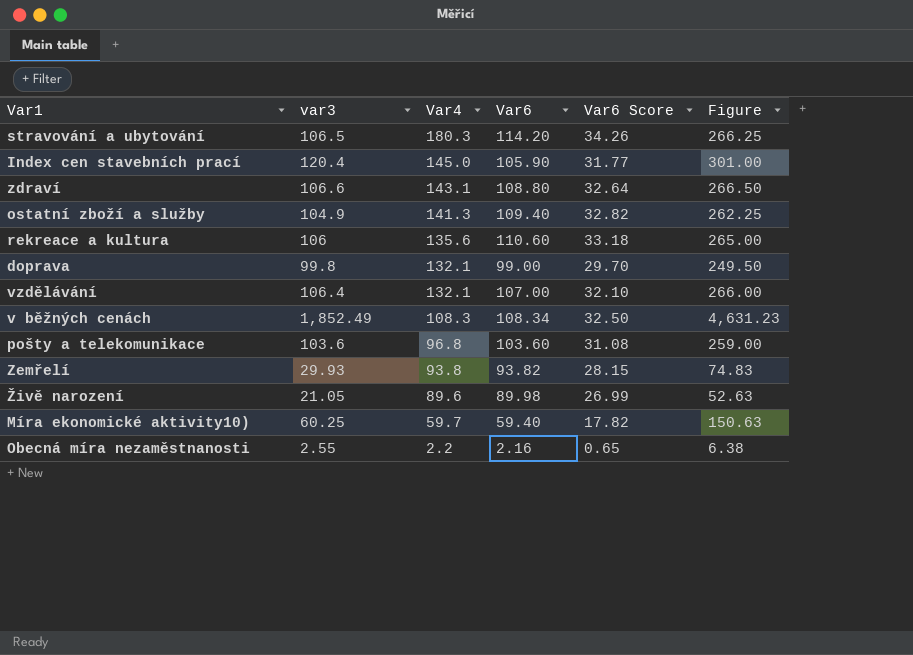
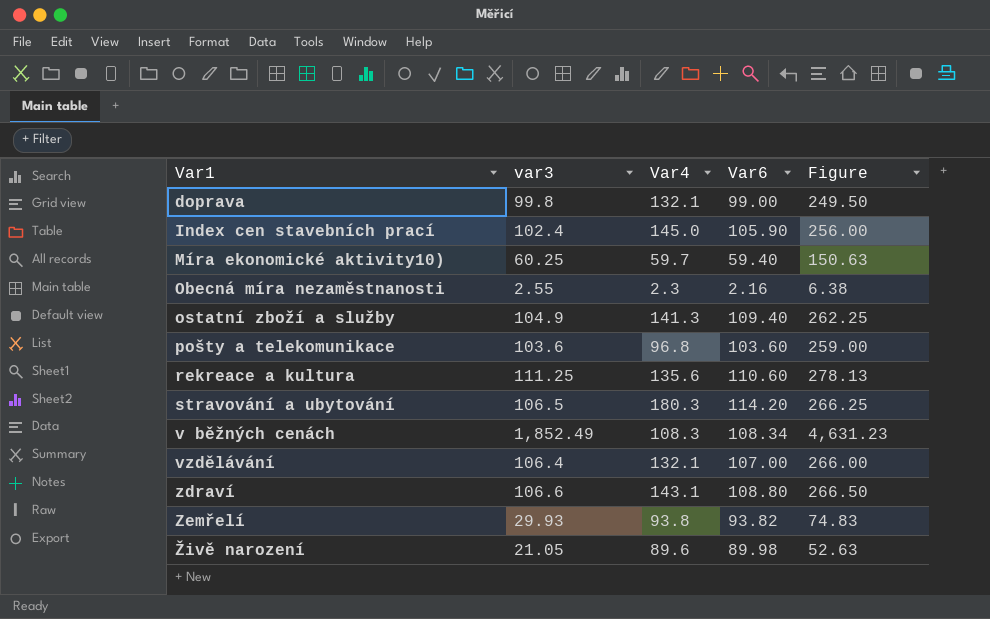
row order: Var4 descending -> Var1 ascending
column Var6 Score | formula: [Var6] * 0.3 -> none
Index cen stavebních prací | var3: 120.4 -> 102.4
Index cen stavebních prací | Figure: 301.00 -> 256.00
Obecná míra nezaměstnanosti | Var4: 2.2 -> 2.3
rekreace a kultura | var3: 106 -> 111.25
rekreace a kultura | Figure: 265.00 -> 278.13

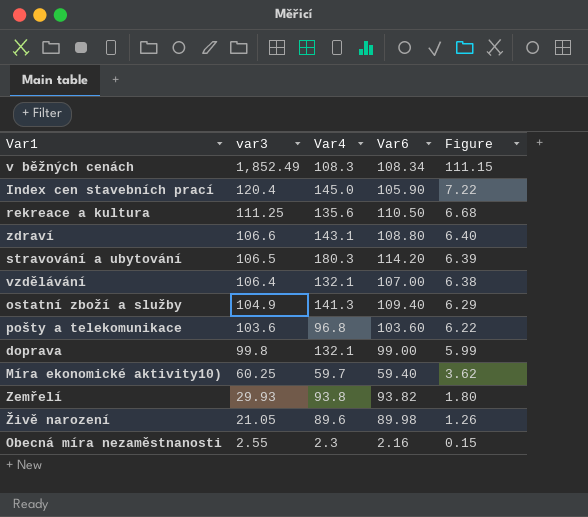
row order: Var1 ascending -> var3 descending
column Figure | formula: [var3] * 2.5 -> [var3] * 0.06
Index cen stavebních prací | var3: 102.4 -> 120.4
rekreace a kultura | Var6: 110.60 -> 110.50

